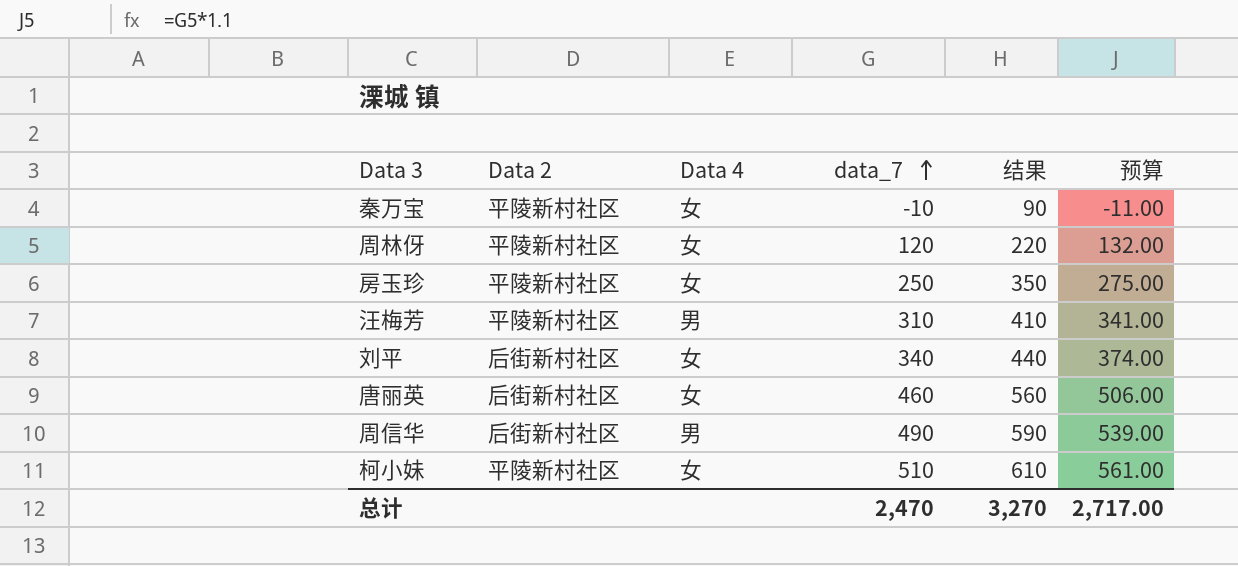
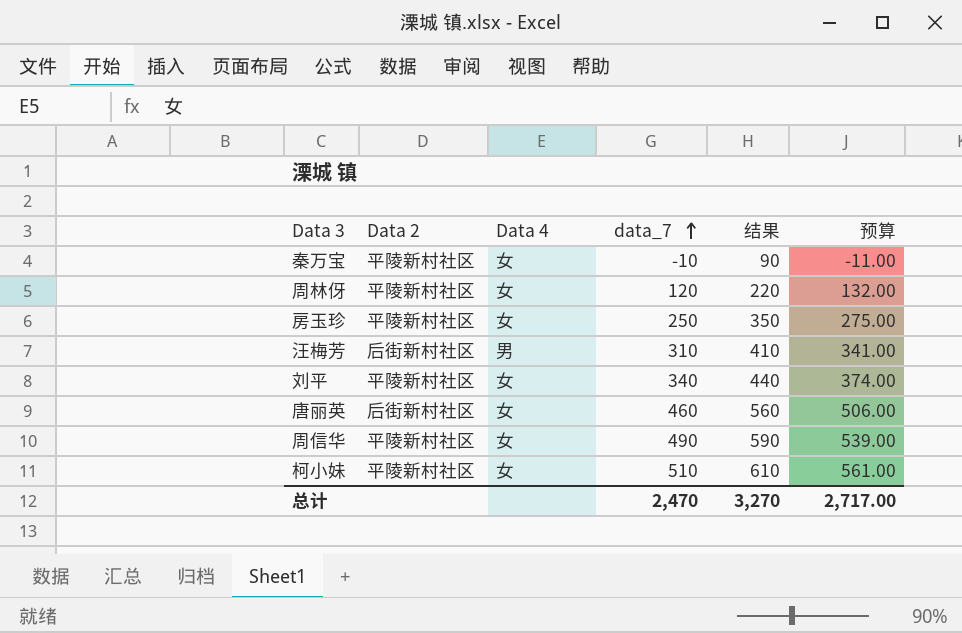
汪梅芳 | Data 2: 平陵新村社区 -> 后街新村社区
刘平 | Data 2: 后街新村社区 -> 平陵新村社区
周信华 | Data 2: 后街新村社区 -> 平陵新村社区
周信华 | Data 4: 男 -> 女

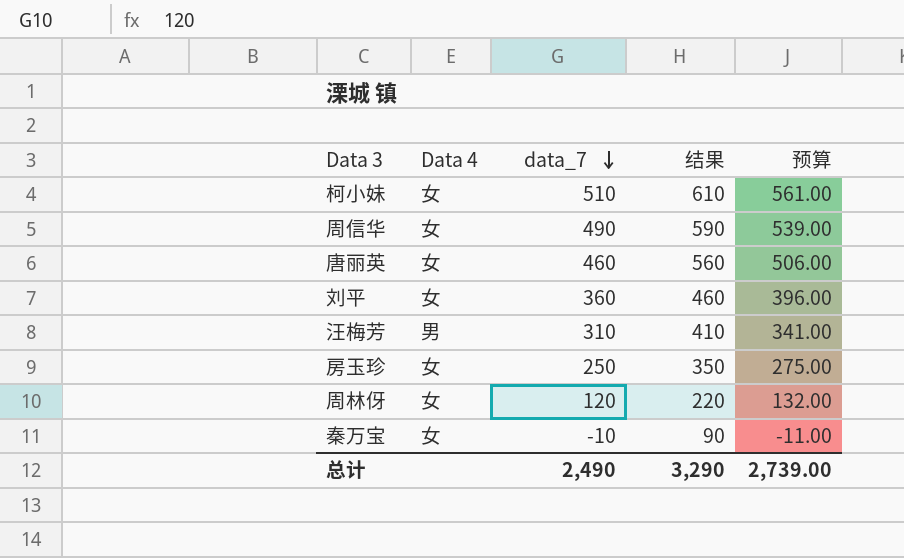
row order: data_7 ascending -> data_7 descending
column Data 2 | position: 2 -> none
刘平 | data_7: 340 -> 360
刘平 | 结果: 440 -> 460
刘平 | 预算: 374.00 -> 396.00
总计 | data_7: 2,470 -> 2,490
总计 | 结果: 3,270 -> 3,290
总计 | 预算: 2,717.00 -> 2,739.00

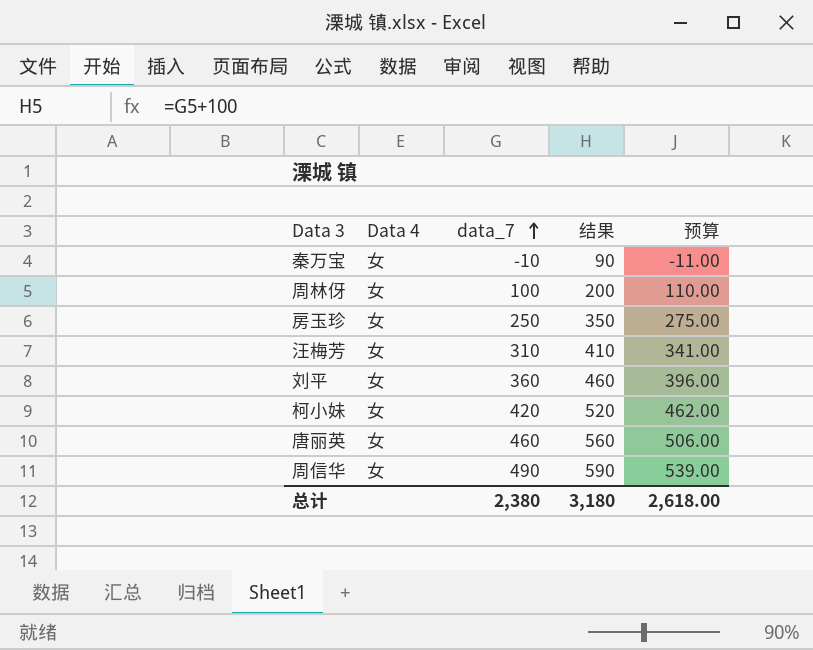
row order: data_7 descending -> data_7 ascending
周林伢 | data_7: 120 -> 100
周林伢 | 结果: 220 -> 200
周林伢 | 预算: 132.00 -> 110.00
汪梅芳 | Data 4: 男 -> 女
柯小妹 | data_7: 510 -> 420
柯小妹 | 结果: 610 -> 520
柯小妹 | 预算: 561.00 -> 462.00
总计 | data_7: 2,490 -> 2,380
总计 | 结果: 3,290 -> 3,180
总计 | 预算: 2,739.00 -> 2,618.00

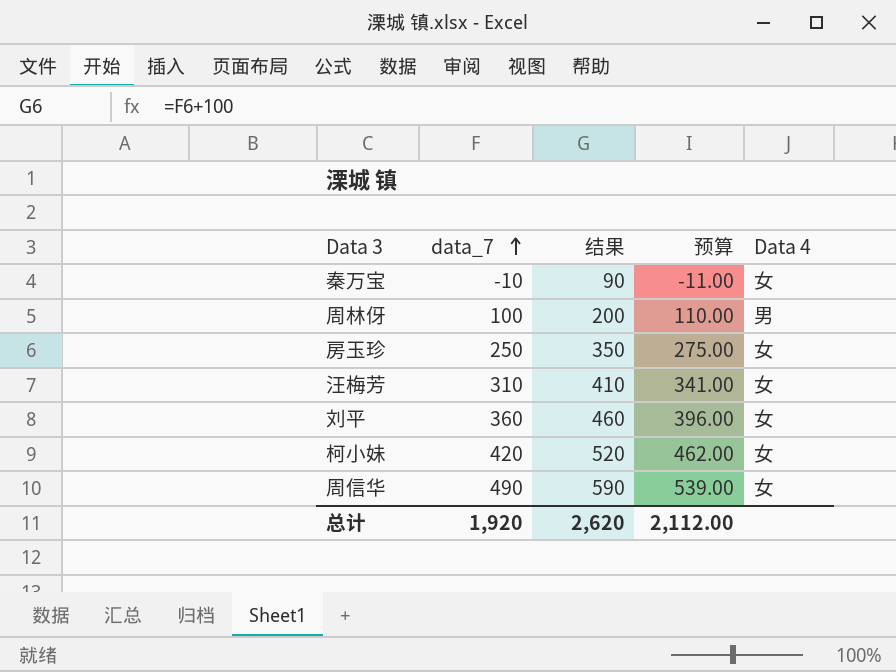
column Data 4 | position: 2 -> 5
row 唐丽英: 女 | 460 | 560 | 506.00 -> none
周林伢 | Data 4: 女 -> 男
总计 | data_7: 2,380 -> 1,920
总计 | 结果: 3,180 -> 2,620
总计 | 预算: 2,618.00 -> 2,112.00

